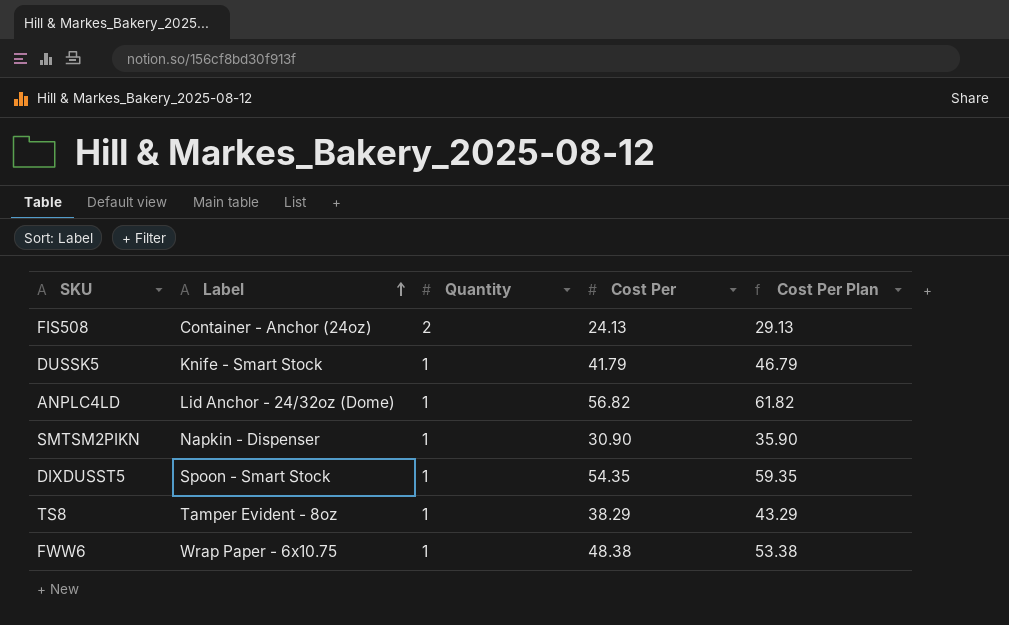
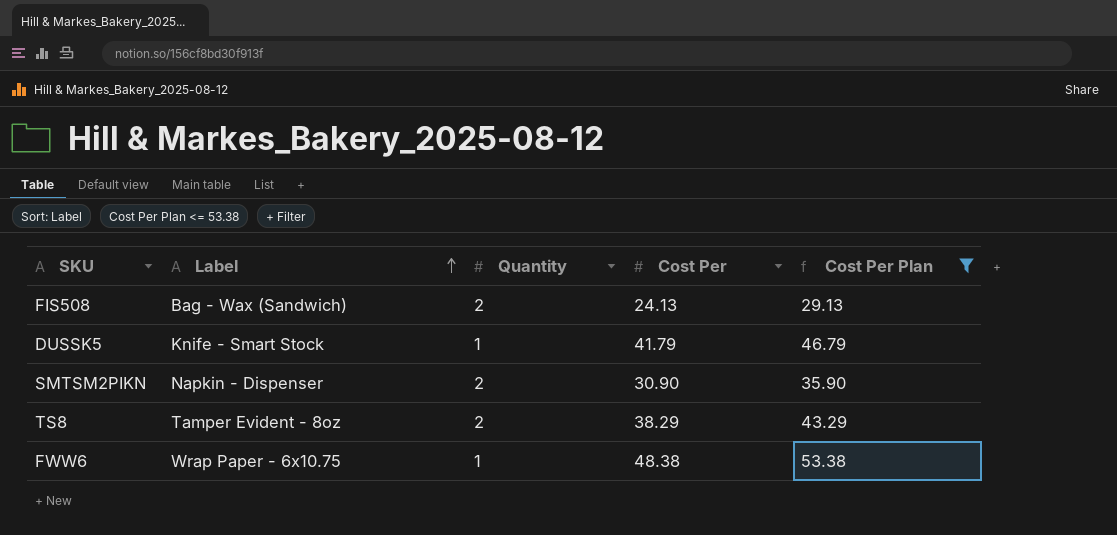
filter: none -> Cost Per Plan <= 53.38
FIS508 | Label: Container - Anchor (24oz) -> Bag - Wax (Sandwich)
SMTSM2PIKN | Quantity: 1 -> 2
TS8 | Quantity: 1 -> 2

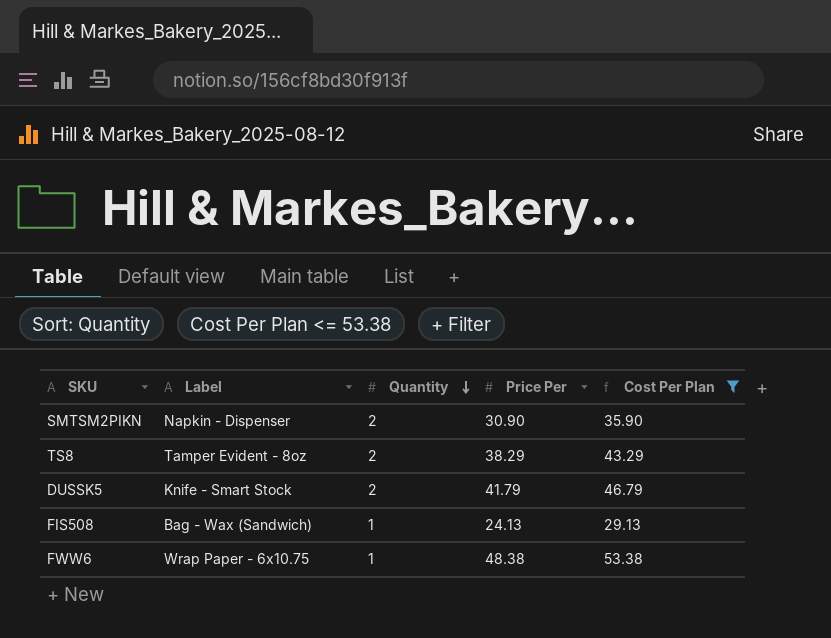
row order: Label ascending -> Quantity descending
column name: Cost Per -> Price Per
DUSSK5 | Quantity: 1 -> 2
FIS508 | Quantity: 2 -> 1

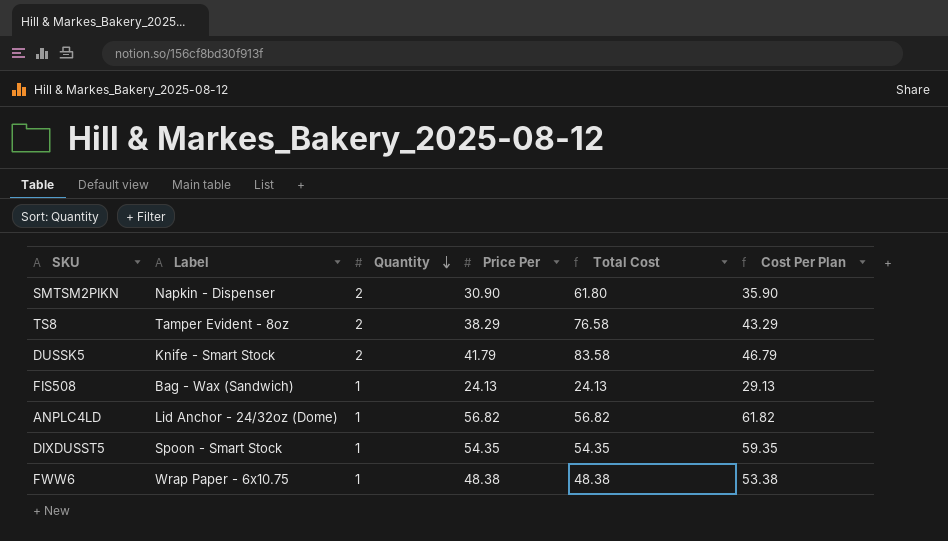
filter: Cost Per Plan <= 53.38 -> none
column Total Cost | formula: none -> [Quantity] * [Price Per]

